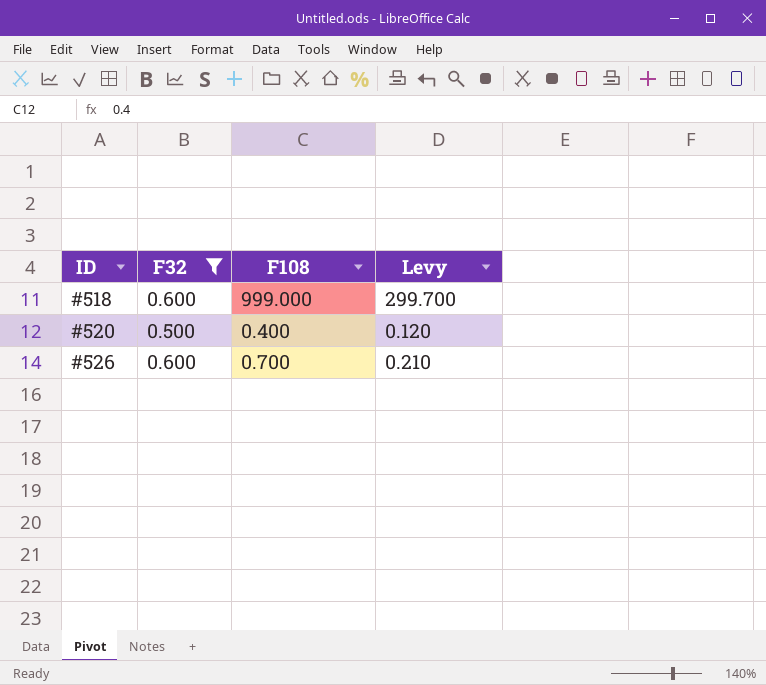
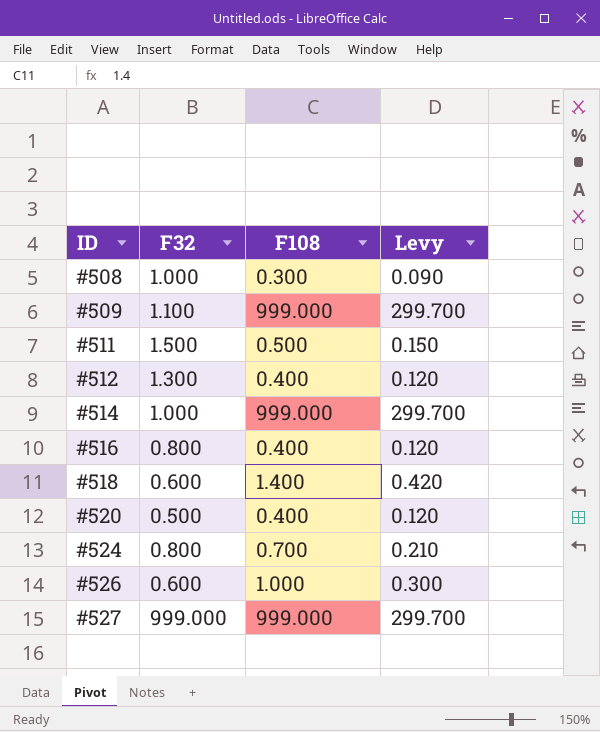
filter: F32 <= 0.600 -> none
#518 | F108: 999.000 -> 1.400
#518 | Levy: 299.700 -> 0.420
#526 | F108: 0.700 -> 1.000
#526 | Levy: 0.210 -> 0.300

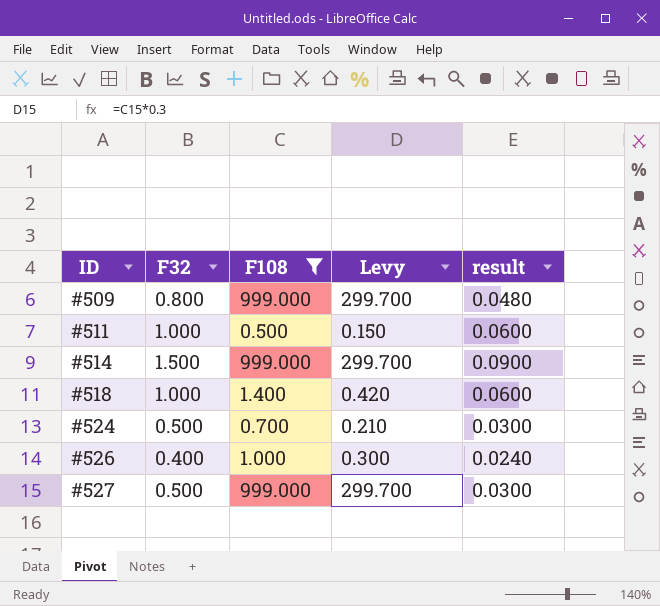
filter: none -> F108 >= 0.500
column result | formula: none -> [F32] * 0.06
#509 | F32: 1.100 -> 0.800
#511 | F32: 1.500 -> 1.000
#514 | F32: 1.000 -> 1.500
#518 | F32: 0.600 -> 1.000
#524 | F32: 0.800 -> 0.500
#526 | F32: 0.600 -> 0.400
#527 | F32: 999.000 -> 0.500

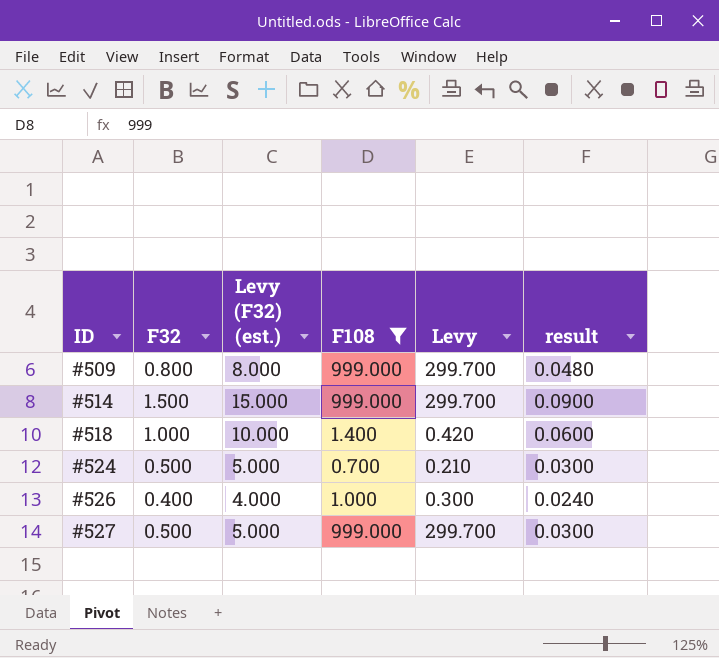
column Levy (F32) (est.) | formula: none -> [F32] * 10
row #511: 1.000 | 0.500 | 0.150 | 0.0600 -> none

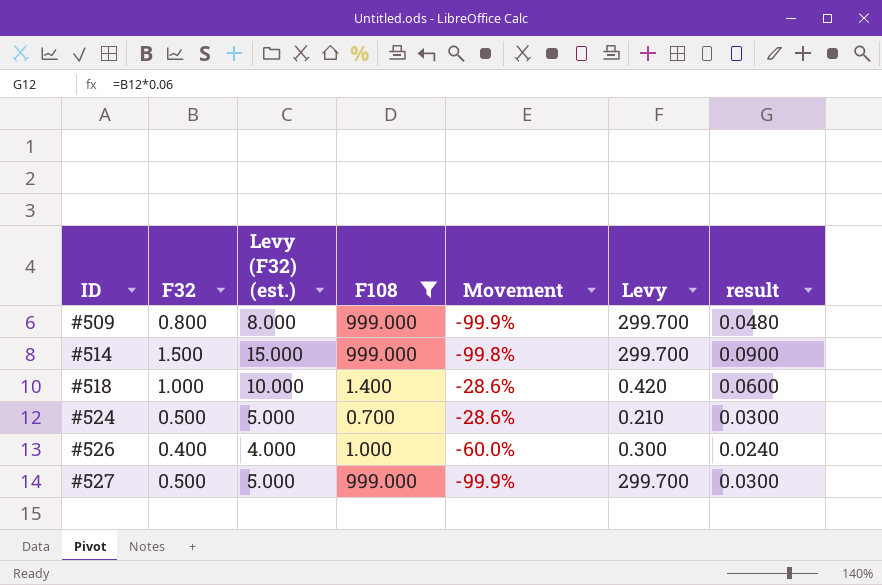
column Movement | formula: none -> ([F32] - [F108]) / [F108]

